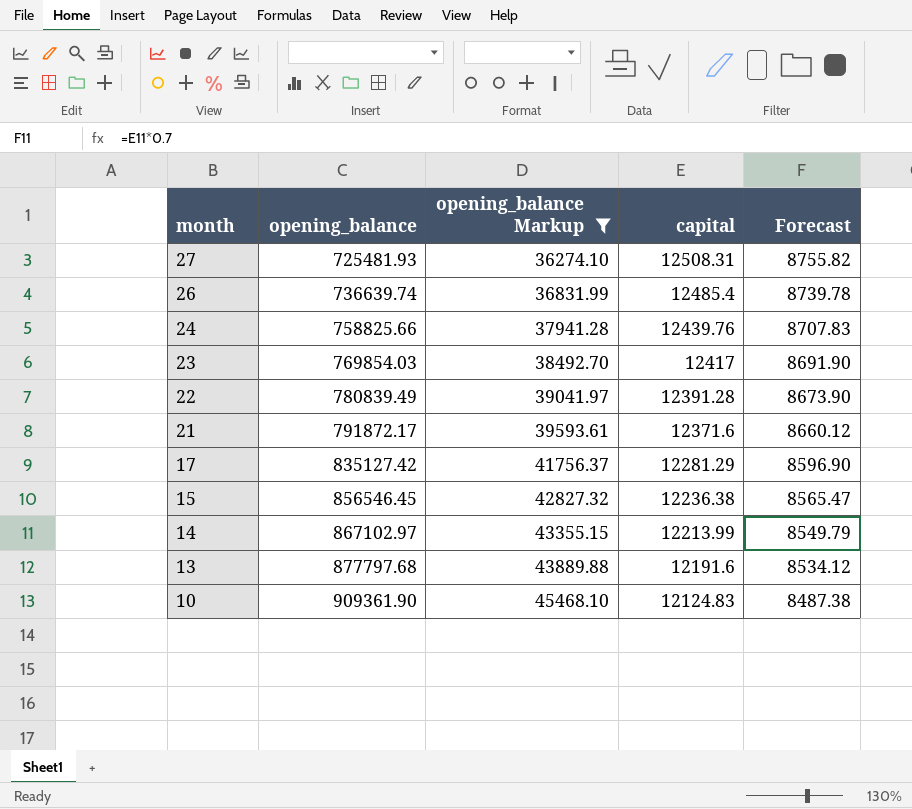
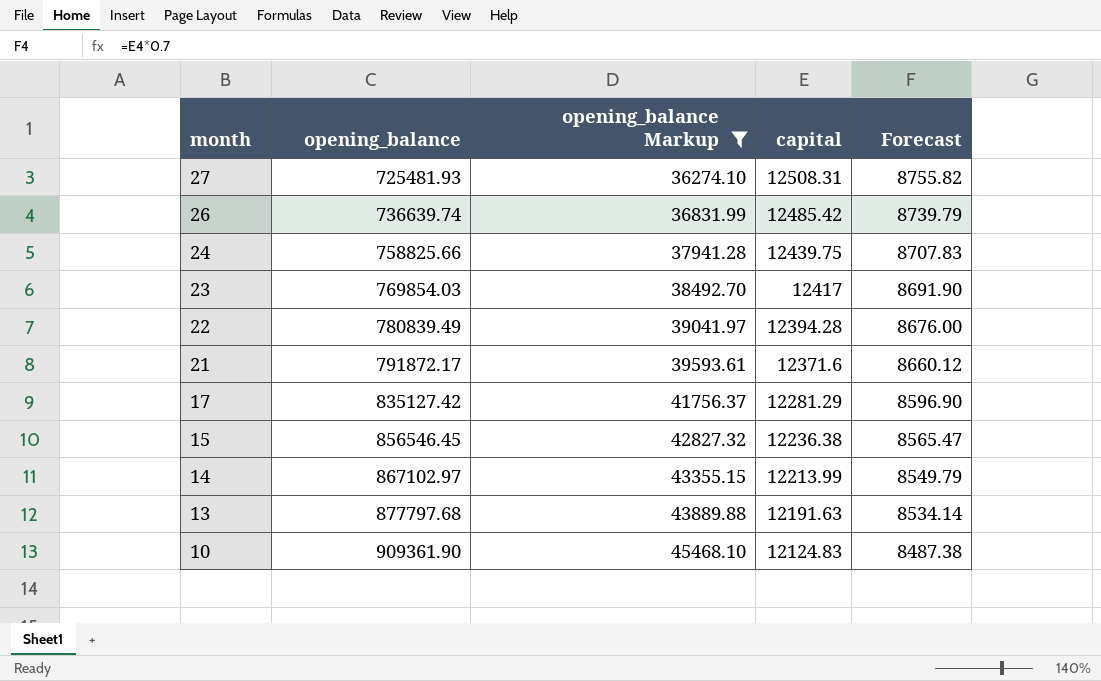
26 | capital: 12485.4 -> 12485.42
26 | Forecast: 8739.78 -> 8739.79
24 | capital: 12439.76 -> 12439.75
22 | capital: 12391.28 -> 12394.28
22 | Forecast: 8673.90 -> 8676.00
13 | capital: 12191.6 -> 12191.63
13 | Forecast: 8534.12 -> 8534.14

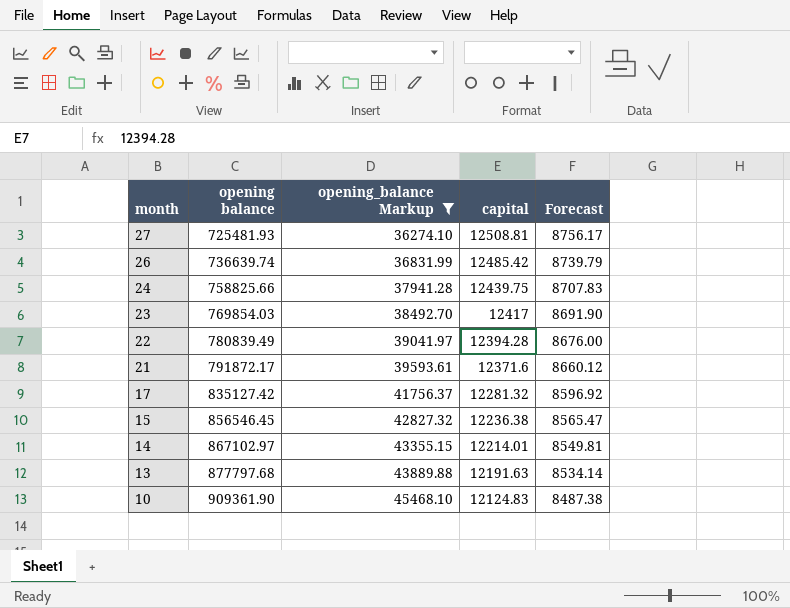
column name: opening_balance -> opening balance
27 | capital: 12508.31 -> 12508.81
27 | Forecast: 8755.82 -> 8756.17
17 | capital: 12281.29 -> 12281.32
17 | Forecast: 8596.90 -> 8596.92
14 | capital: 12213.99 -> 12214.01
14 | Forecast: 8549.79 -> 8549.81

